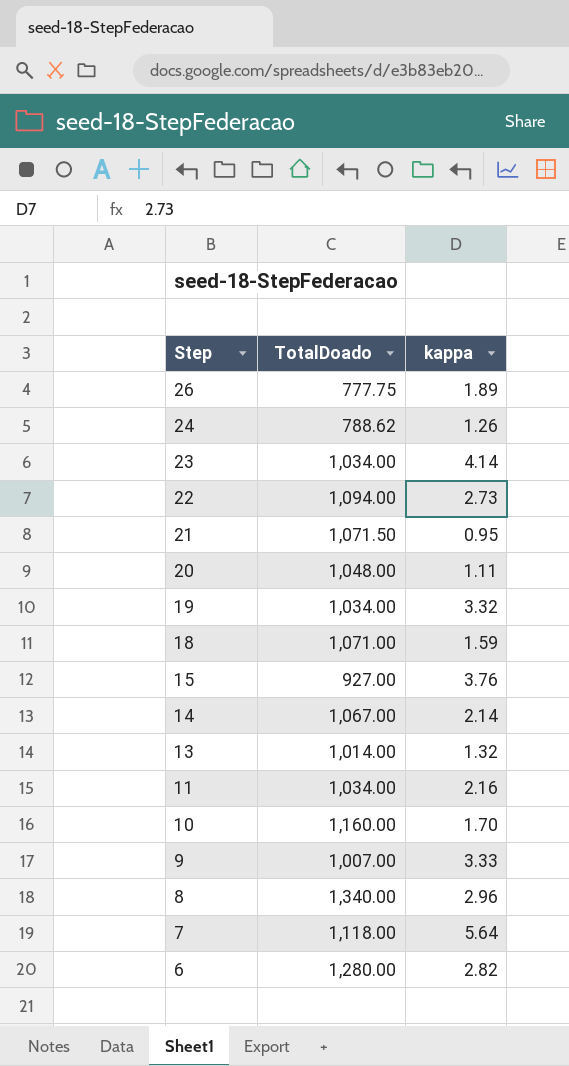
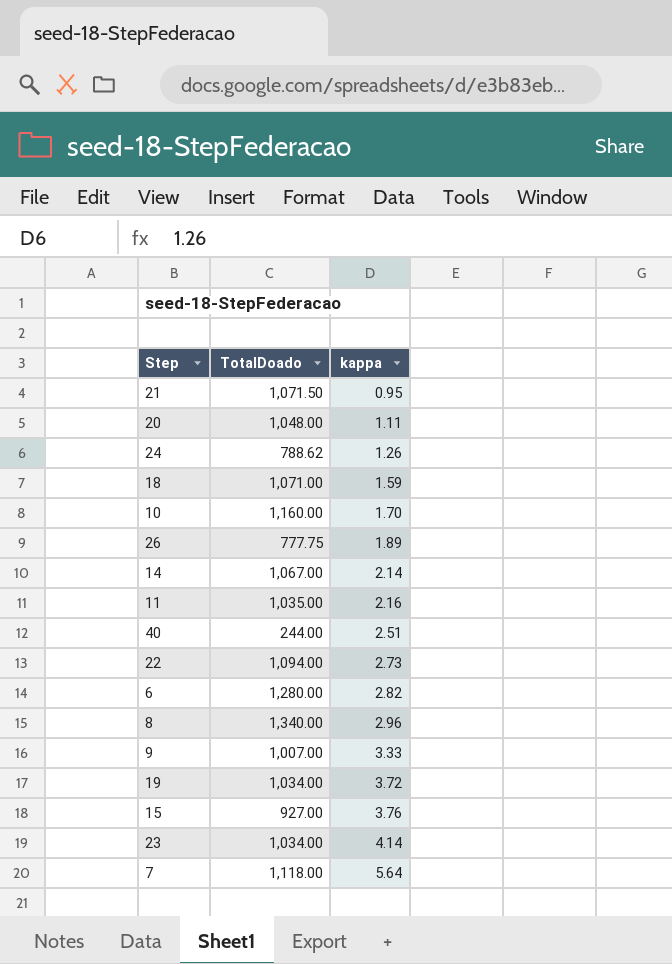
row order: Step descending -> kappa ascending
row 13: 1,014.00 | 1.32 -> none
11 | TotalDoado: 1,034.00 -> 1,035.00
row 40: none -> 244.00 | 2.51
19 | kappa: 3.32 -> 3.72

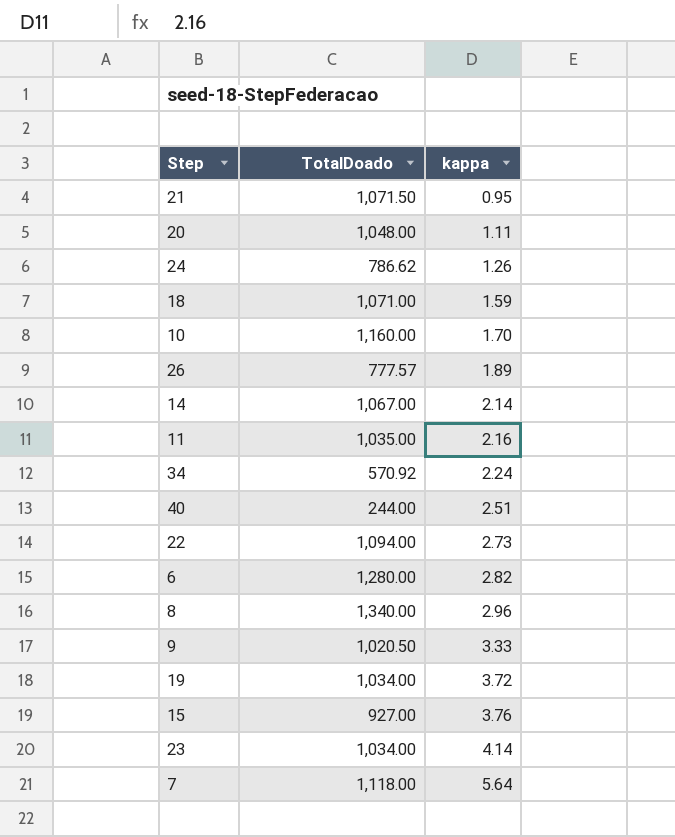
24 | TotalDoado: 788.62 -> 786.62
26 | TotalDoado: 777.75 -> 777.57
row 34: none -> 570.92 | 2.24
9 | TotalDoado: 1,007.00 -> 1,020.50

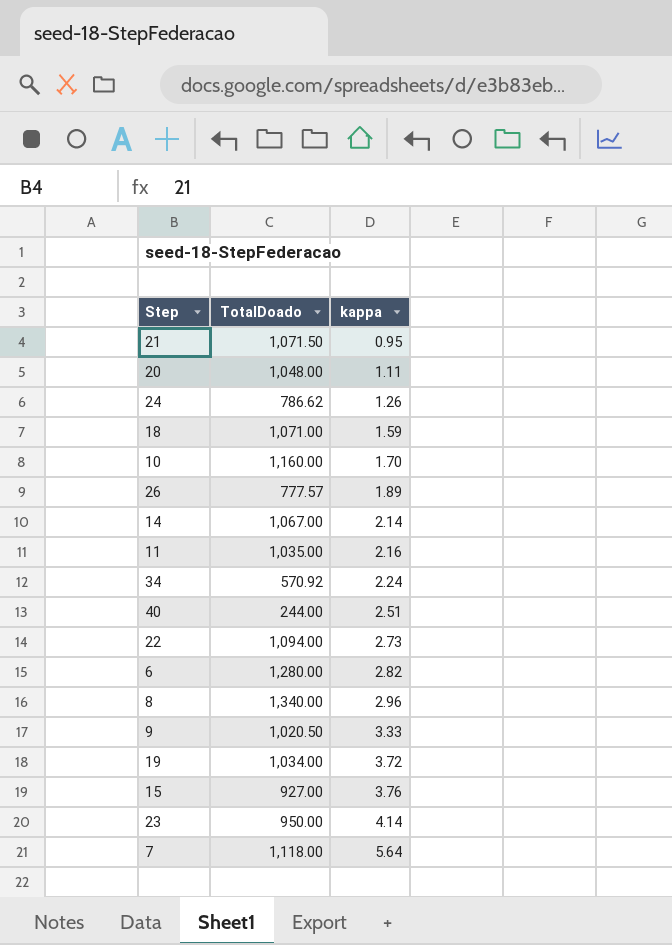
23 | TotalDoado: 1,034.00 -> 950.00

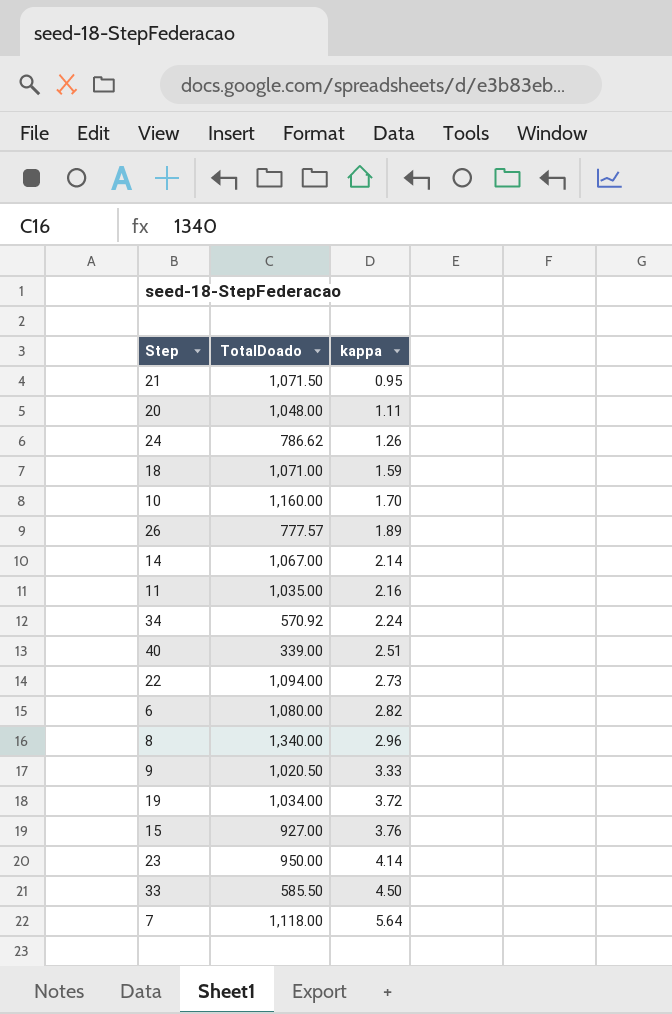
40 | TotalDoado: 244.00 -> 339.00
6 | TotalDoado: 1,280.00 -> 1,080.00
row 33: none -> 585.50 | 4.50

